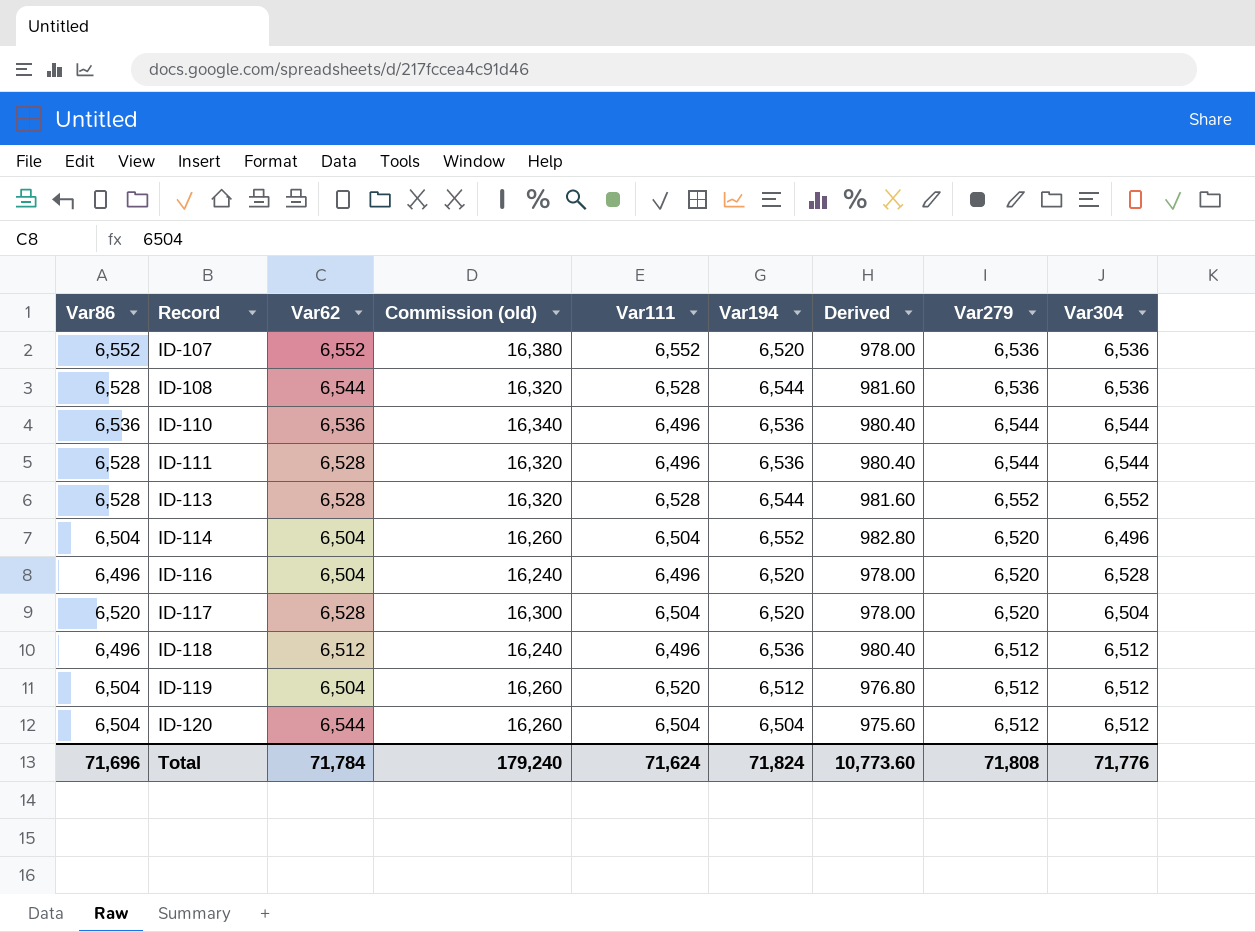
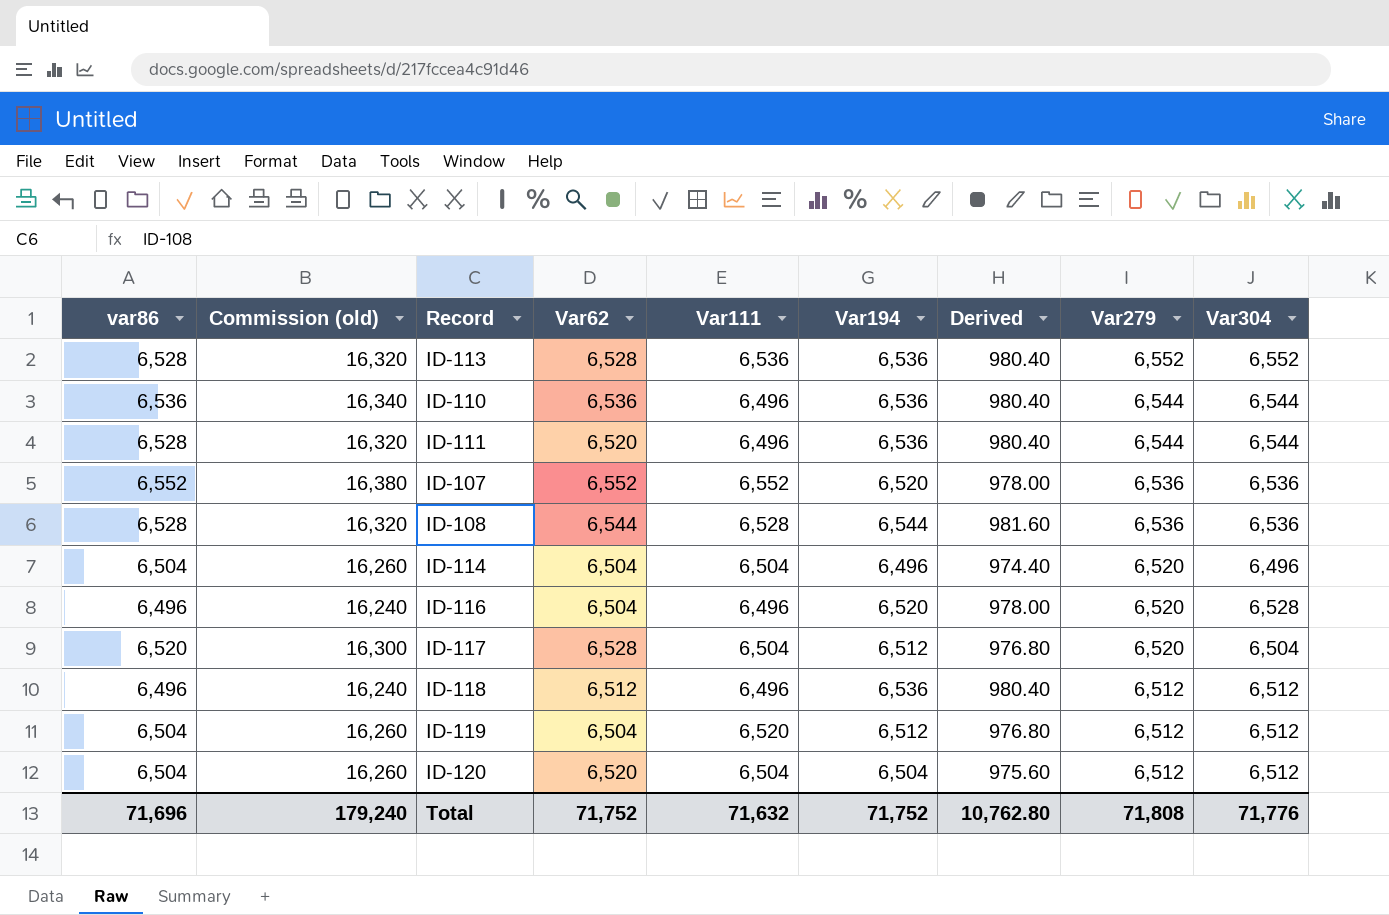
row order: Record ascending -> Var279 descending
column name: Var86 -> var86
column Commission (old) | position: 4 -> 2
ID-113 | Var111: 6,528 -> 6,536
ID-113 | Var194: 6,544 -> 6,536
ID-113 | Derived: 981.60 -> 980.40
ID-111 | Var62: 6,528 -> 6,520
ID-114 | Var194: 6,552 -> 6,496
ID-114 | Derived: 982.80 -> 974.40
ID-117 | Var194: 6,520 -> 6,512
ID-117 | Derived: 978.00 -> 976.80
ID-120 | Var62: 6,544 -> 6,520
Total | Var62: 71,784 -> 71,752
Total | Var111: 71,624 -> 71,632
Total | Var194: 71,824 -> 71,752
Total | Derived: 10,773.60 -> 10,762.80

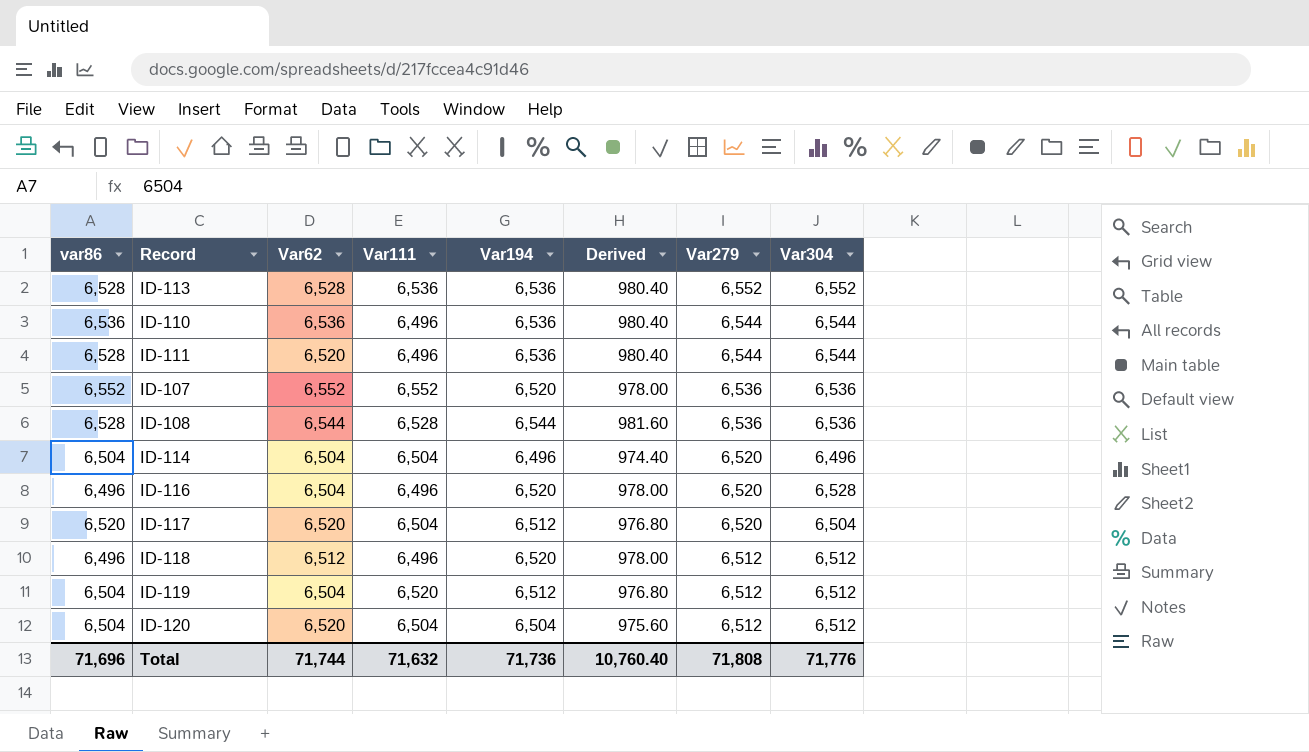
column Commission (old) | formula: [var86] * 2.5 -> none
ID-117 | Var62: 6,528 -> 6,520
ID-118 | Var194: 6,536 -> 6,520
ID-118 | Derived: 980.40 -> 978.00
Total | Var62: 71,752 -> 71,744
Total | Var194: 71,752 -> 71,736
Total | Derived: 10,762.80 -> 10,760.40

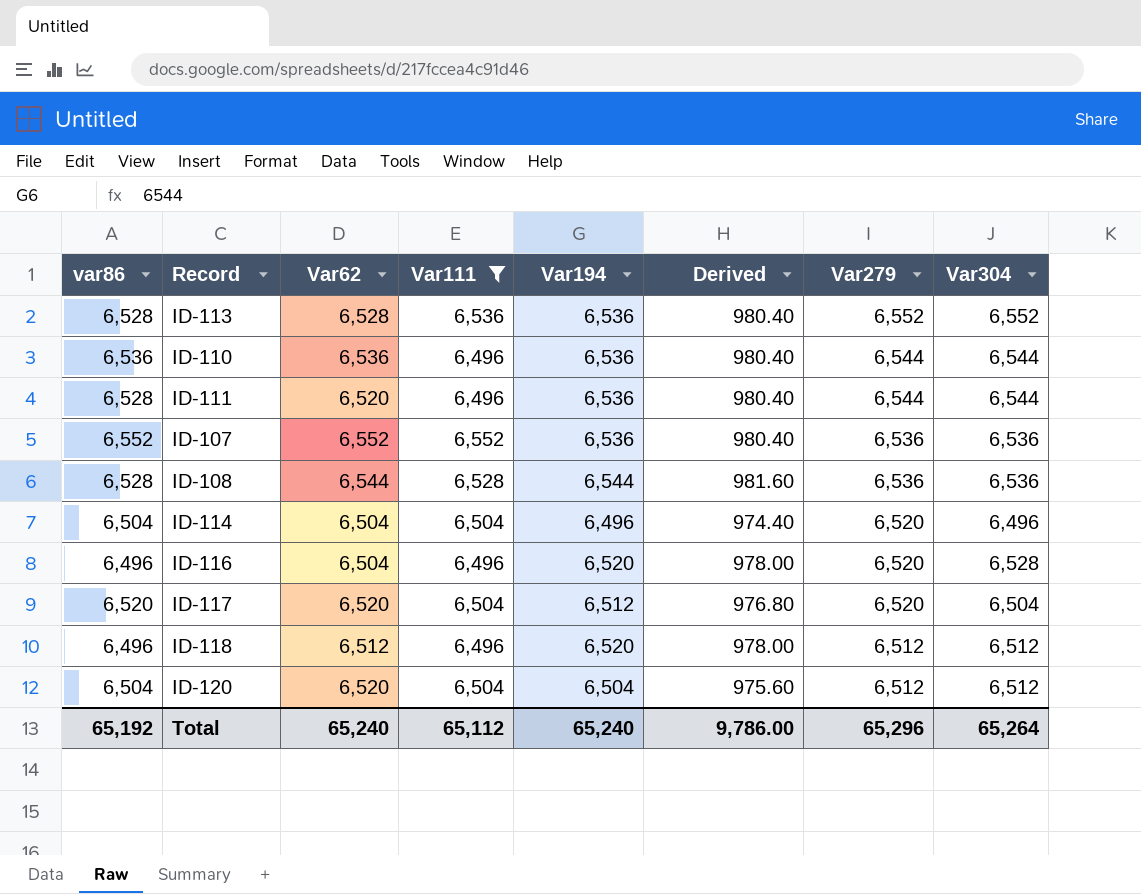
filter: none -> Var111 != 6,520
ID-107 | Var194: 6,520 -> 6,536
ID-107 | Derived: 978.00 -> 980.40
Total | var86: 71,696 -> 65,192
Total | Var62: 71,744 -> 65,240
Total | Var111: 71,632 -> 65,112
Total | Var194: 71,736 -> 65,240
Total | Derived: 10,760.40 -> 9,786.00
Total | Var279: 71,808 -> 65,296
Total | Var304: 71,776 -> 65,264

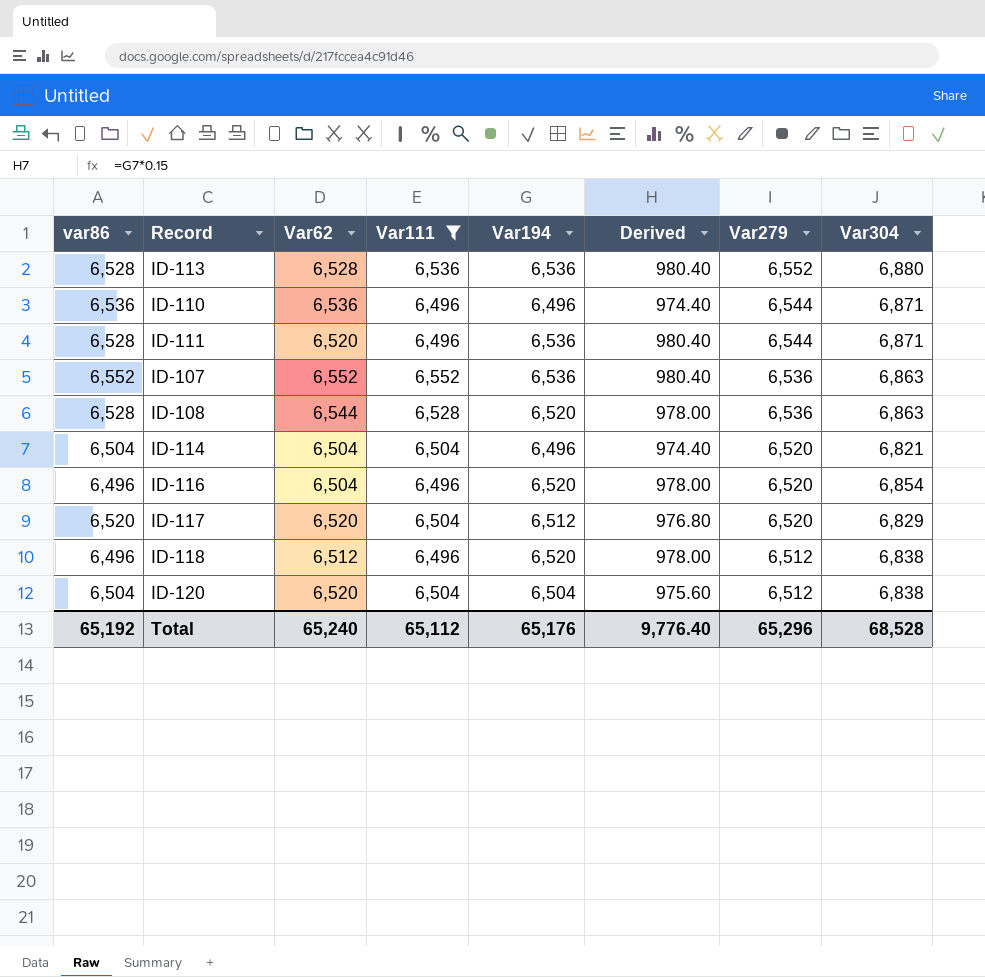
ID-113 | Var304: 6,552 -> 6,880
ID-110 | Var194: 6,536 -> 6,496
ID-110 | Derived: 980.40 -> 974.40
ID-110 | Var304: 6,544 -> 6,871
ID-111 | Var304: 6,544 -> 6,871
ID-107 | Var304: 6,536 -> 6,863
ID-108 | Var194: 6,544 -> 6,520
ID-108 | Derived: 981.60 -> 978.00
ID-108 | Var304: 6,536 -> 6,863
ID-114 | Var304: 6,496 -> 6,821
ID-116 | Var304: 6,528 -> 6,854
ID-117 | Var304: 6,504 -> 6,829
ID-118 | Var304: 6,512 -> 6,838
ID-120 | Var304: 6,512 -> 6,838
Total | Var194: 65,240 -> 65,176
Total | Derived: 9,786.00 -> 9,776.40
Total | Var304: 65,264 -> 68,528

